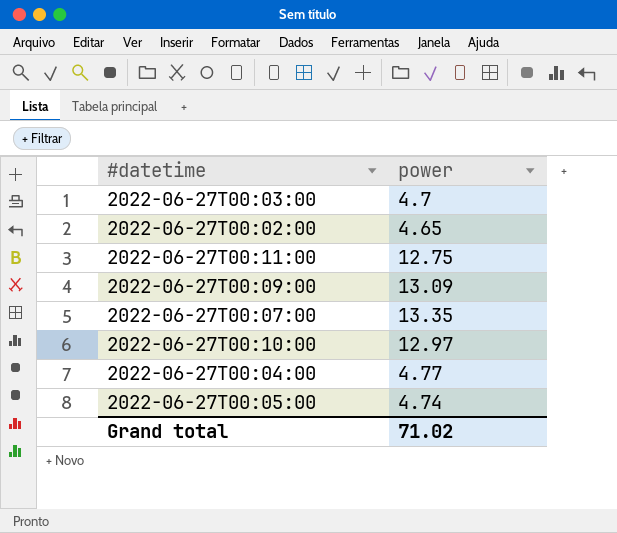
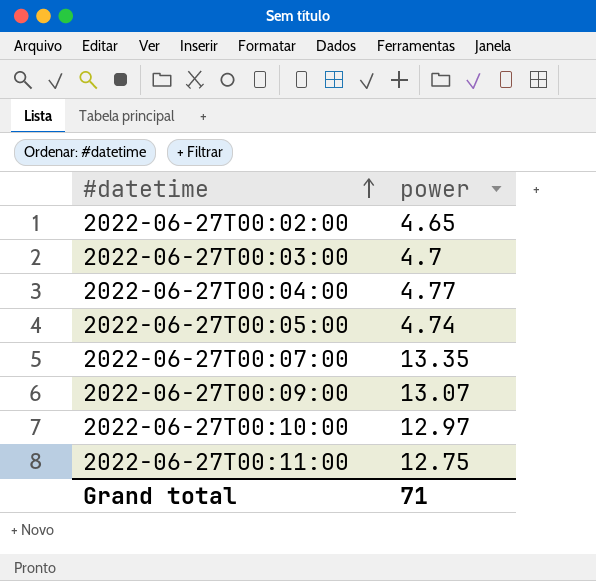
row order: none -> #datetime ascending
2022-06-27T00:09:00 | power: 13.09 -> 13.07
Grand total | power: 71.02 -> 71

